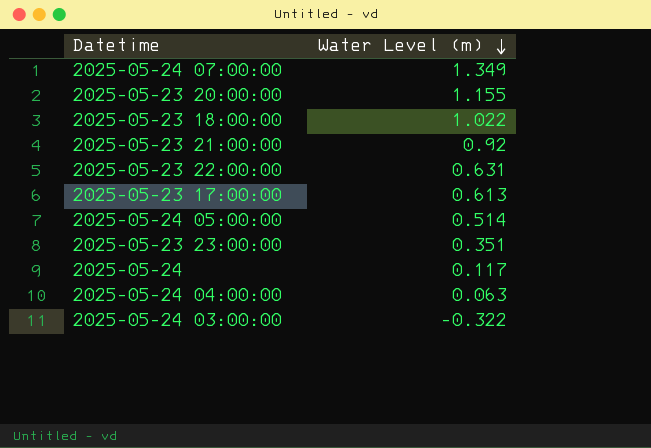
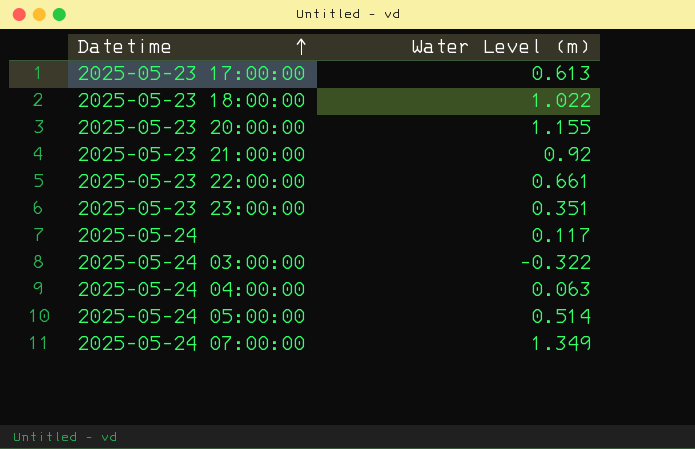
row order: Water Level (m) descending -> Datetime ascending
2025-05-23 22:00:00 | Water Level (m): 0.631 -> 0.661

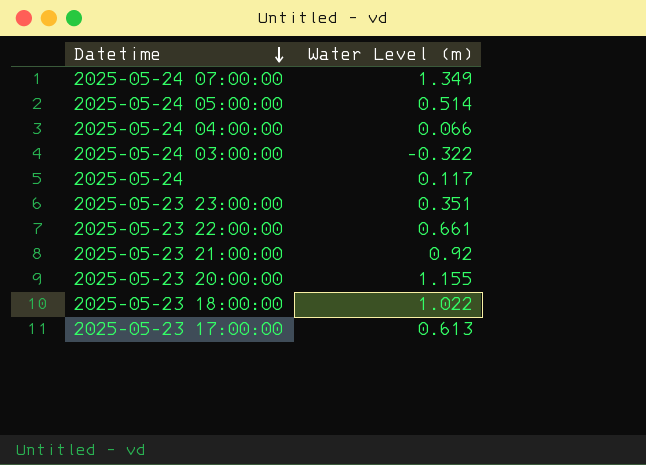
row order: Datetime ascending -> Datetime descending
2025-05-24 04:00:00 | Water Level (m): 0.063 -> 0.066

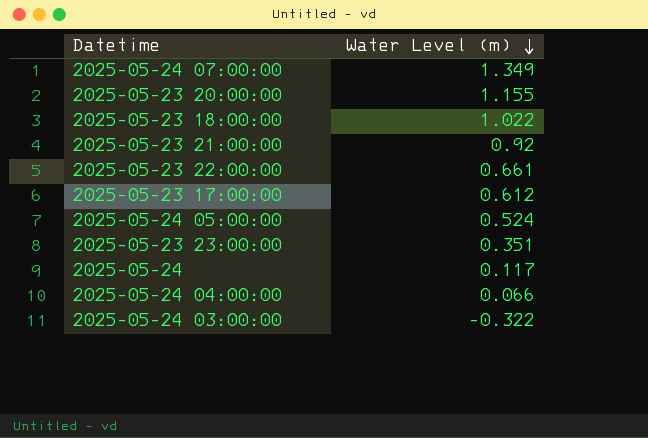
row order: Datetime descending -> Water Level (m) descending
2025-05-23 17:00:00 | Water Level (m): 0.613 -> 0.612
2025-05-24 05:00:00 | Water Level (m): 0.514 -> 0.524

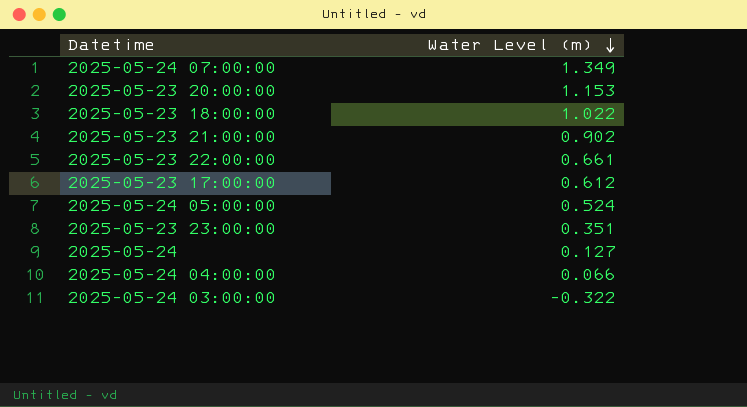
2025-05-23 20:00:00 | Water Level (m): 1.155 -> 1.153
2025-05-23 21:00:00 | Water Level (m): 0.92 -> 0.902
2025-05-24 | Water Level (m): 0.117 -> 0.127

